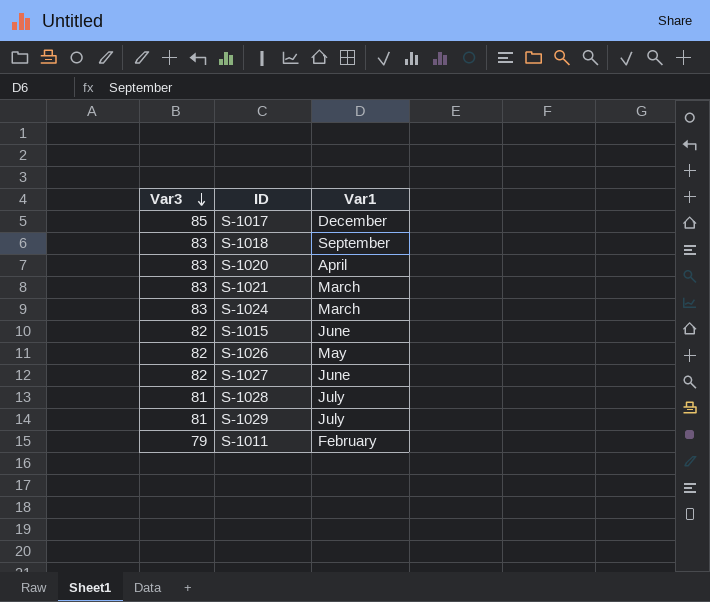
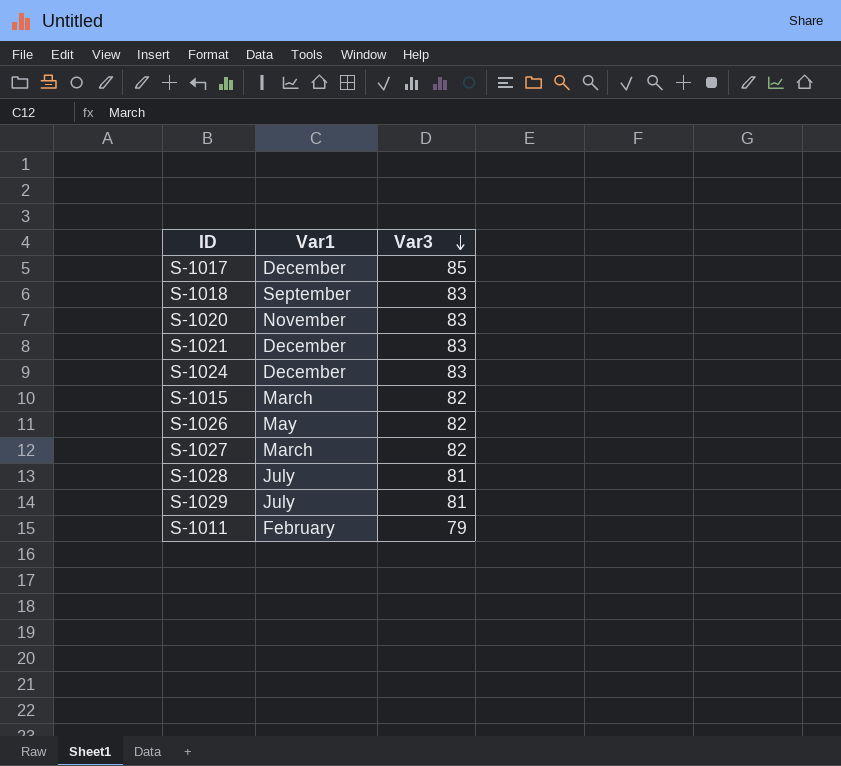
column Var3 | position: 1 -> 3
S-1020 | Var1: April -> November
S-1021 | Var1: March -> December
S-1024 | Var1: March -> December
S-1015 | Var1: June -> March
S-1027 | Var1: June -> March

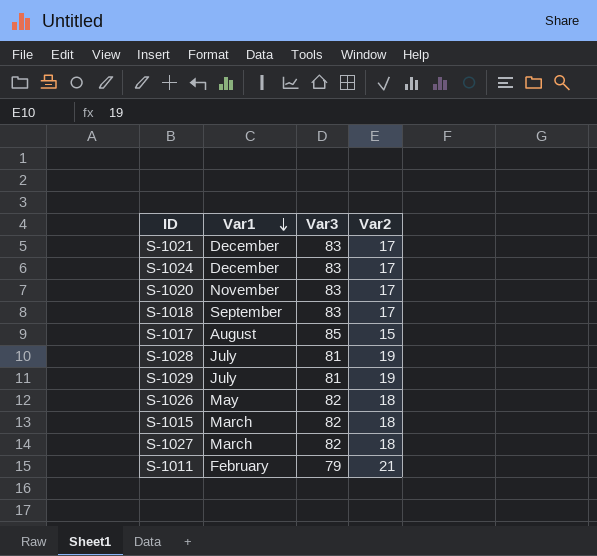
row order: Var3 descending -> Var1 descending
column Var2 | position: none -> 4
S-1017 | Var1: December -> August

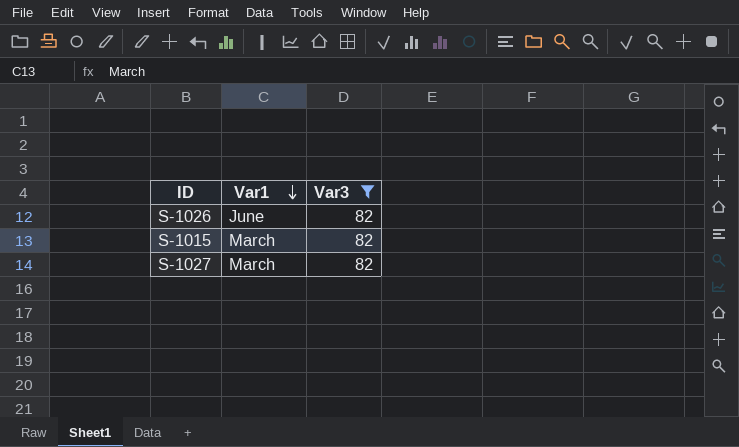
filter: none -> Var3 = 82
column Var2 | position: 4 -> none
S-1026 | Var1: May -> June

